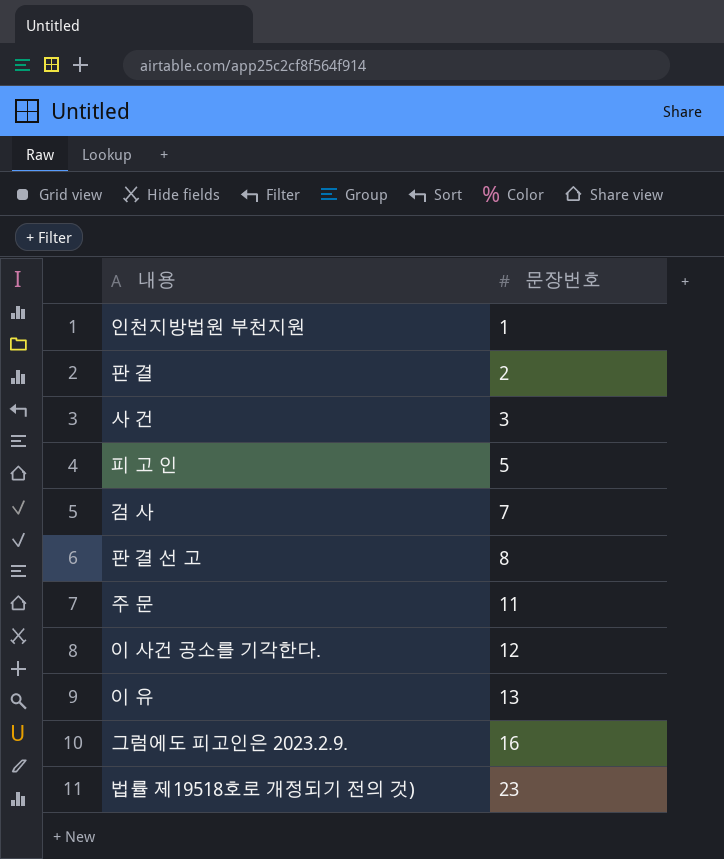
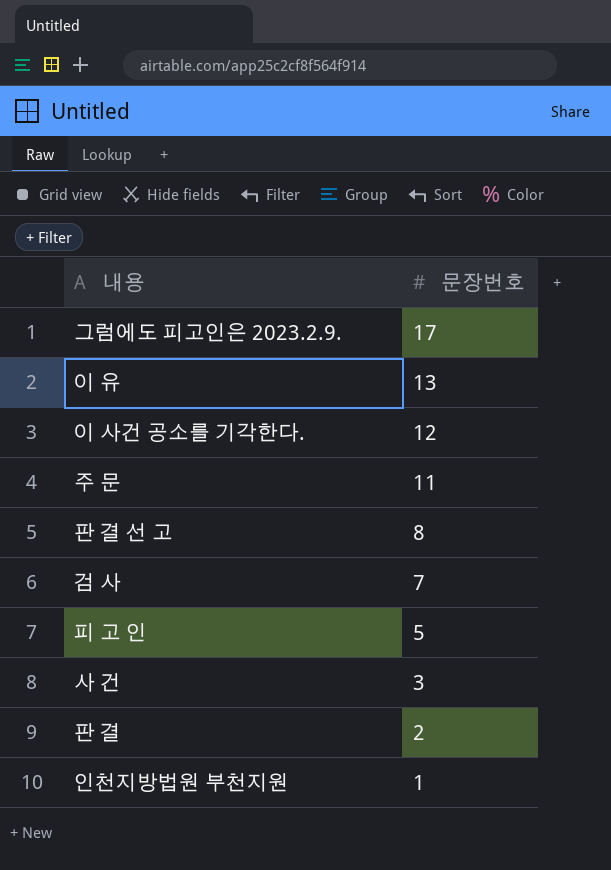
row order: 문장번호 ascending -> 문장번호 descending
row 법률 제19518호로 개정되기 전의 것): 23 -> none
그럼에도 피고인은 2023.2.9. | 문장번호: 16 -> 17

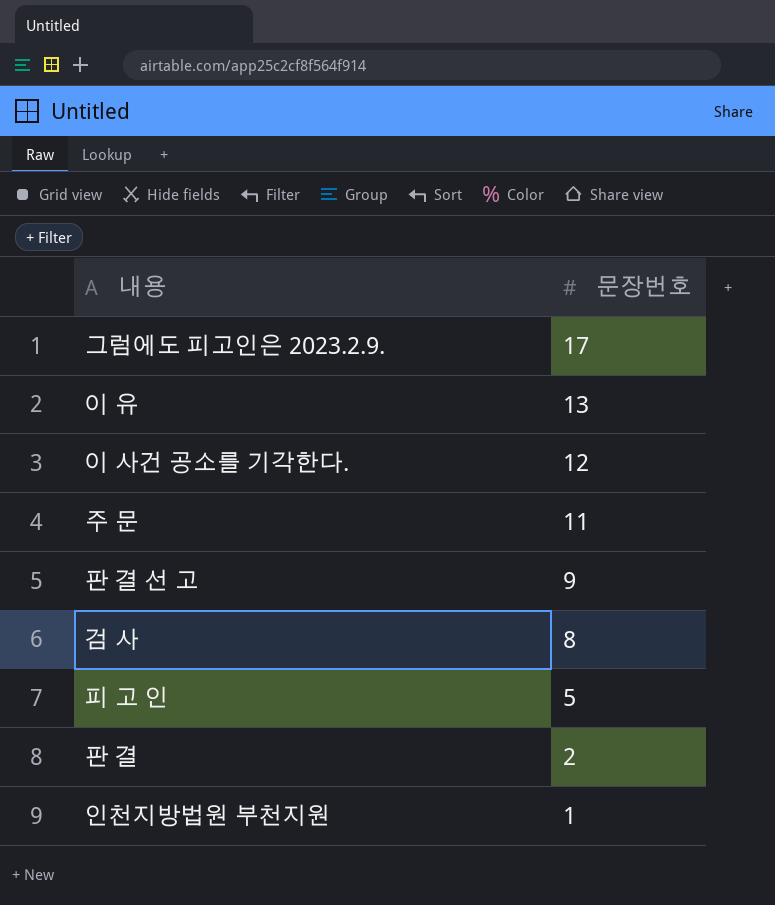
row 사 건: 3 -> none
판 결 선 고 | 문장번호: 8 -> 9
검 사 | 문장번호: 7 -> 8

